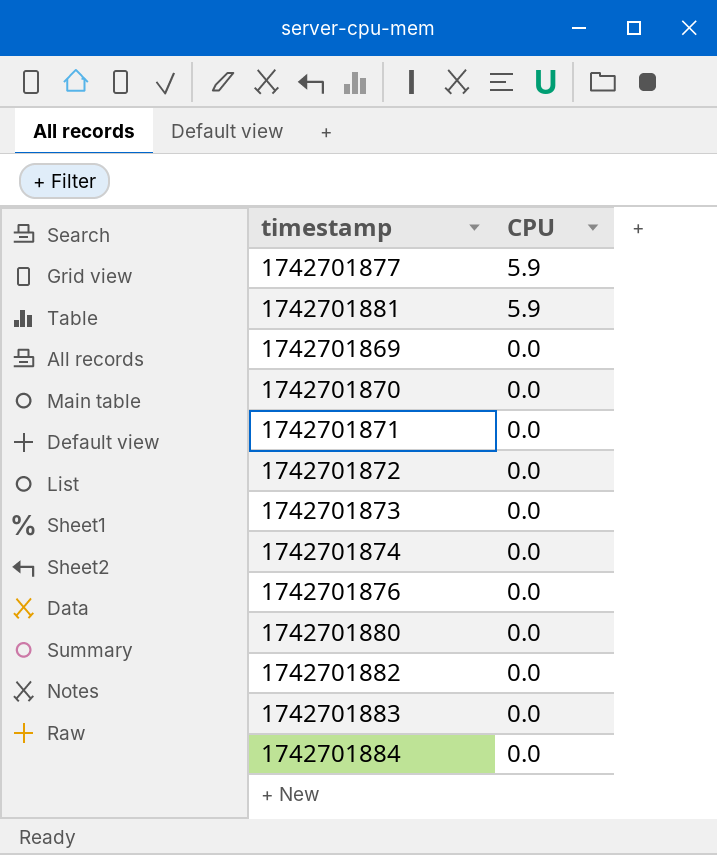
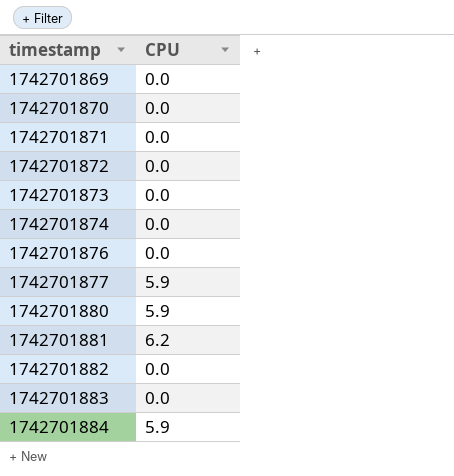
row order: CPU descending -> timestamp ascending
1742701880 | CPU: 0.0 -> 5.9
1742701881 | CPU: 5.9 -> 6.2
1742701884 | CPU: 0.0 -> 5.9

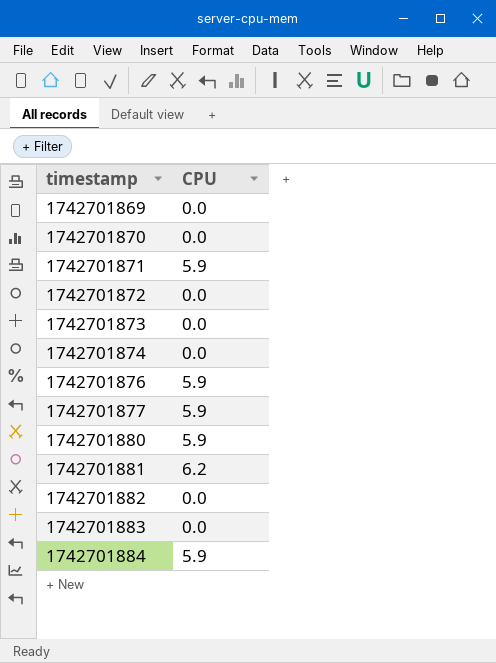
1742701871 | CPU: 0.0 -> 5.9
1742701876 | CPU: 0.0 -> 5.9

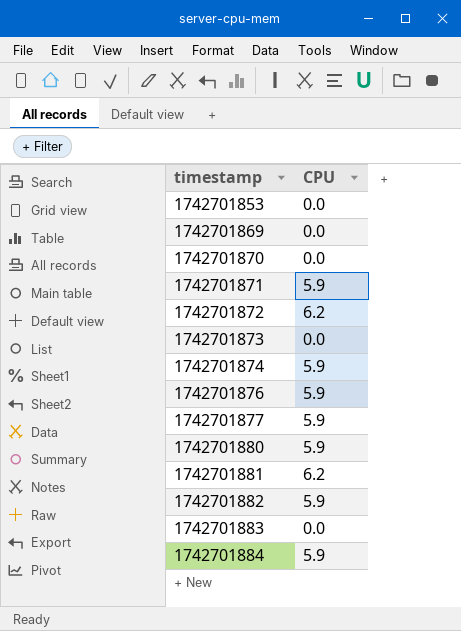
row 1742701853: none -> 0.0
1742701872 | CPU: 0.0 -> 6.2
1742701874 | CPU: 0.0 -> 5.9
1742701882 | CPU: 0.0 -> 5.9

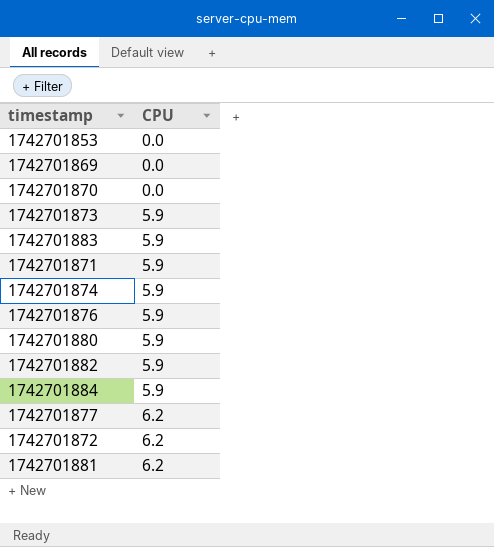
row order: timestamp ascending -> CPU ascending
1742701873 | CPU: 0.0 -> 5.9
1742701883 | CPU: 0.0 -> 5.9
1742701877 | CPU: 5.9 -> 6.2

